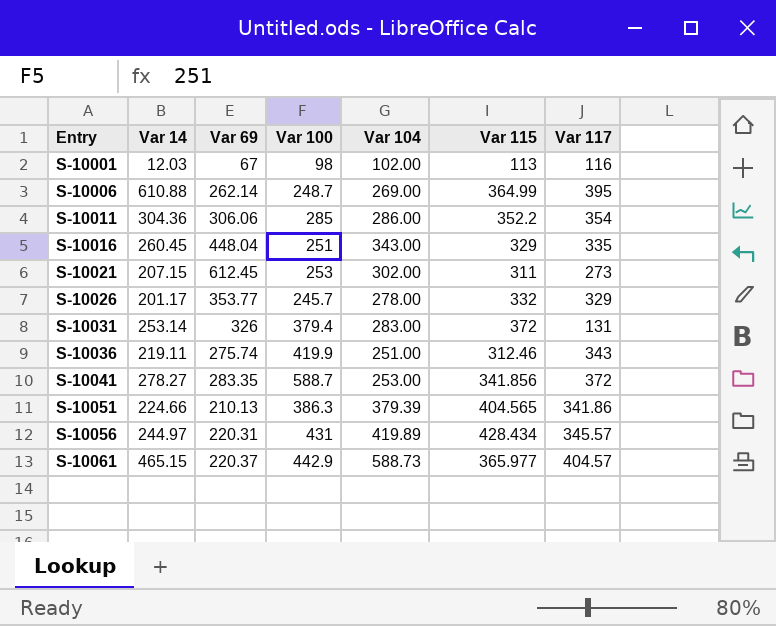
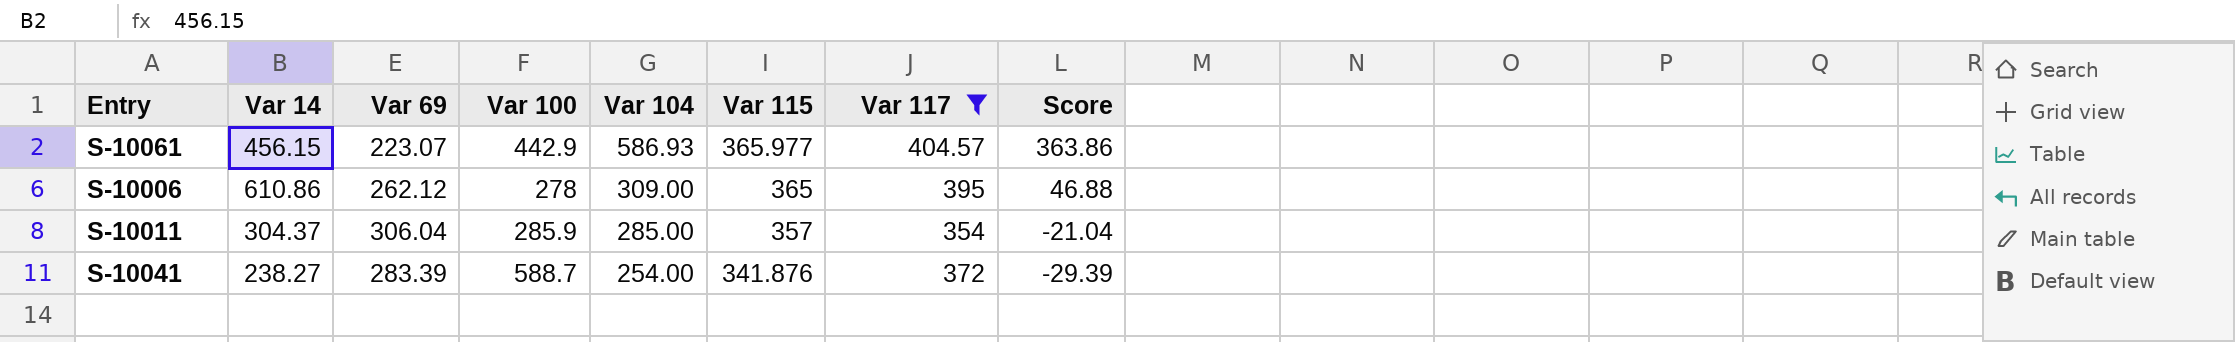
filter: none -> Var 117 >= 354
row order: Entry ascending -> Var 104 descending
column Score | formula: none -> [Var 104] - [Var 69]
S-10061 | Var 14: 465.15 -> 456.15
S-10061 | Var 69: 220.37 -> 223.07
S-10061 | Var 104: 588.73 -> 586.93
S-10006 | Var 14: 610.88 -> 610.86
S-10006 | Var 69: 262.14 -> 262.12
S-10006 | Var 100: 248.7 -> 278
S-10006 | Var 104: 269.00 -> 309.00
S-10006 | Var 115: 364.99 -> 365
S-10011 | Var 14: 304.36 -> 304.37
S-10011 | Var 69: 306.06 -> 306.04
S-10011 | Var 100: 285 -> 285.9
S-10011 | Var 104: 286.00 -> 285.00
S-10011 | Var 115: 352.2 -> 357
S-10041 | Var 14: 278.27 -> 238.27
S-10041 | Var 69: 283.35 -> 283.39
S-10041 | Var 104: 253.00 -> 254.00
S-10041 | Var 115: 341.856 -> 341.876

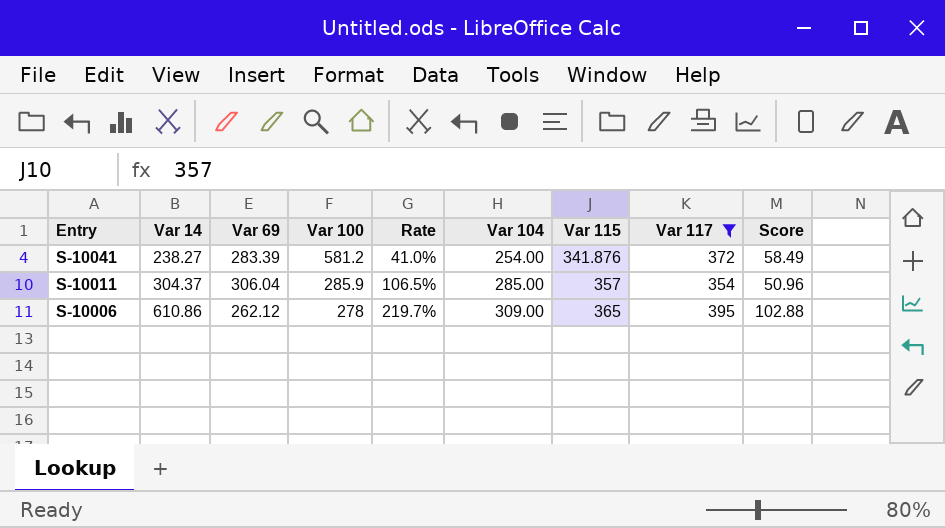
row order: Var 104 descending -> Entry descending
column Rate | formula: none -> [Var 14] / [Var 100]
column Score | formula: [Var 104] - [Var 69] -> [Var 115] - [Var 69]
row S-10061: 456.15 | 223.07 | 442.9 | 586.93 | 365.977 | 404.57 | 363.86 -> none
S-10041 | Var 100: 588.7 -> 581.2

